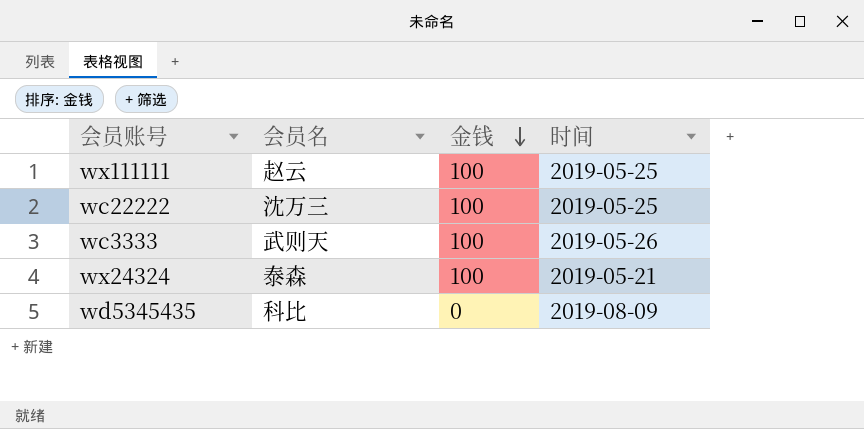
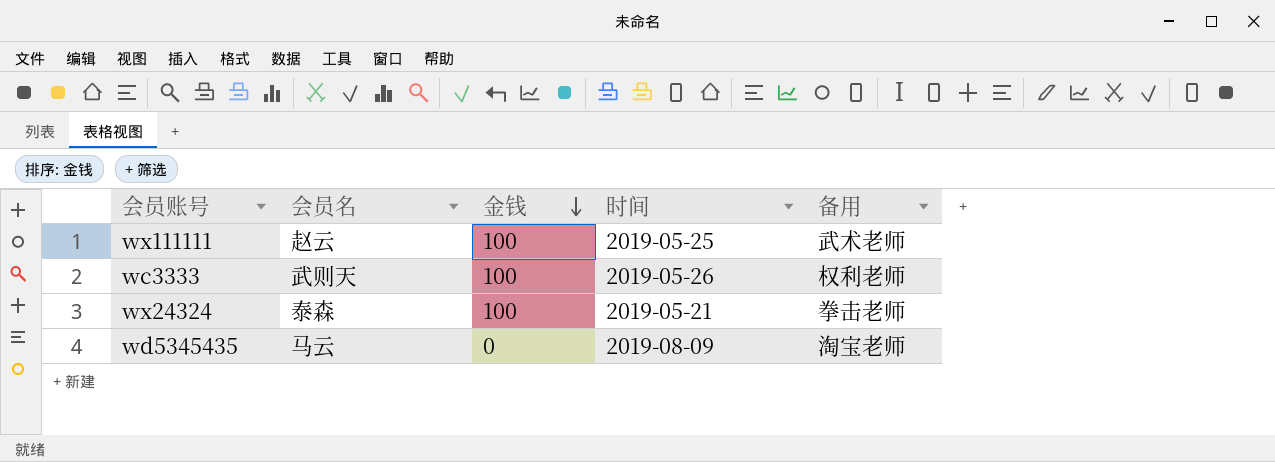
column 备用 | position: none -> 5
row wc22222: 沈万三 | 100 | 2019-05-25 -> none
wd5345435 | 会员名: 科比 -> 马云

